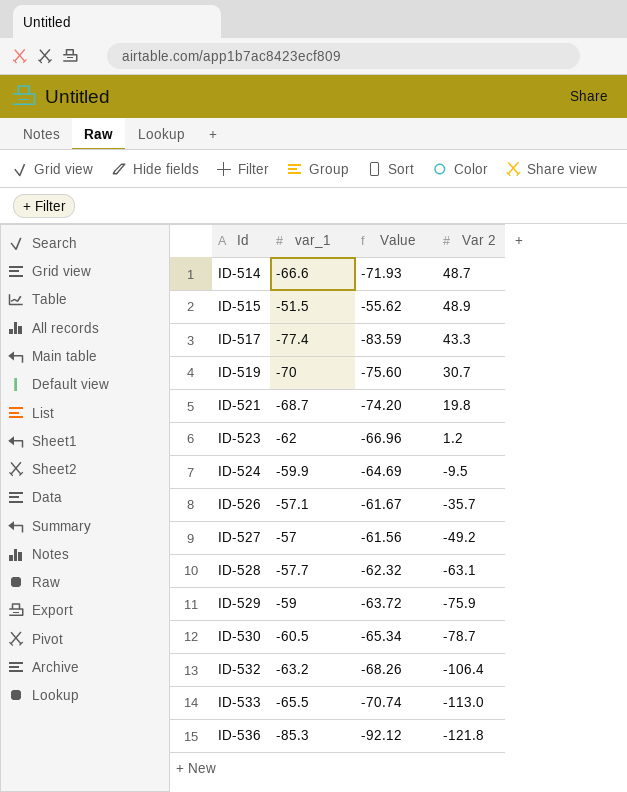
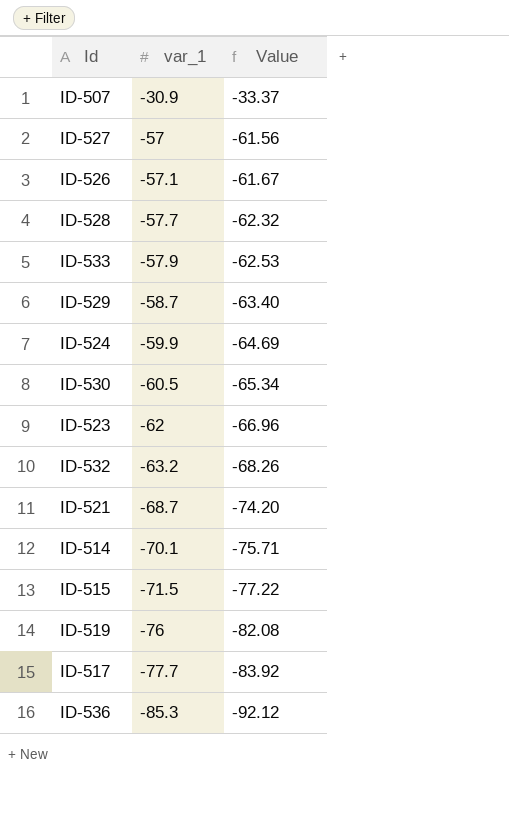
row order: Id ascending -> var_1 descending
column Var 2 | position: 4 -> none
row ID-507: none -> -30.9 | -33.37
ID-533 | var_1: -65.5 -> -57.9
ID-533 | Value: -70.74 -> -62.53
ID-529 | var_1: -59 -> -58.7
ID-529 | Value: -63.72 -> -63.40
ID-514 | var_1: -66.6 -> -70.1
ID-514 | Value: -71.93 -> -75.71
ID-515 | var_1: -51.5 -> -71.5
ID-515 | Value: -55.62 -> -77.22
ID-519 | var_1: -70 -> -76
ID-519 | Value: -75.60 -> -82.08
ID-517 | var_1: -77.4 -> -77.7
ID-517 | Value: -83.59 -> -83.92

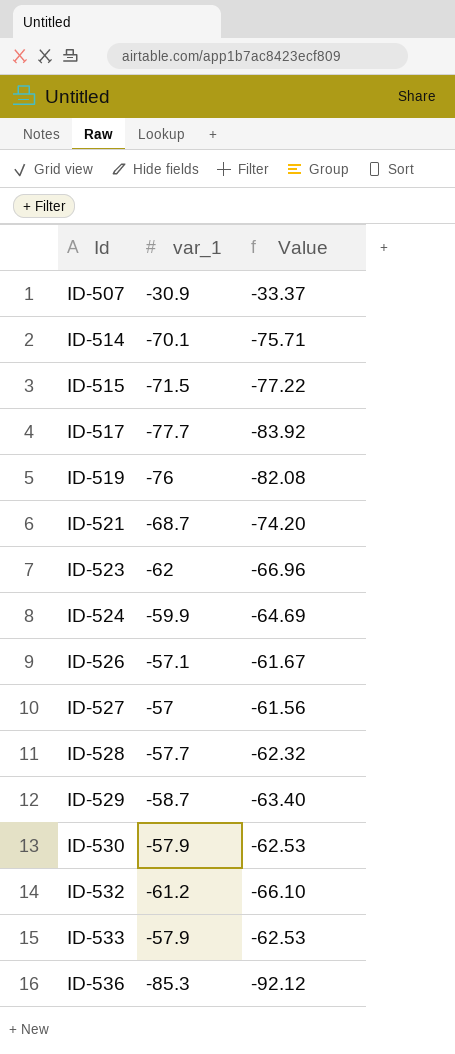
row order: var_1 descending -> Id ascending
ID-530 | var_1: -60.5 -> -57.9
ID-530 | Value: -65.34 -> -62.53
ID-532 | var_1: -63.2 -> -61.2
ID-532 | Value: -68.26 -> -66.10

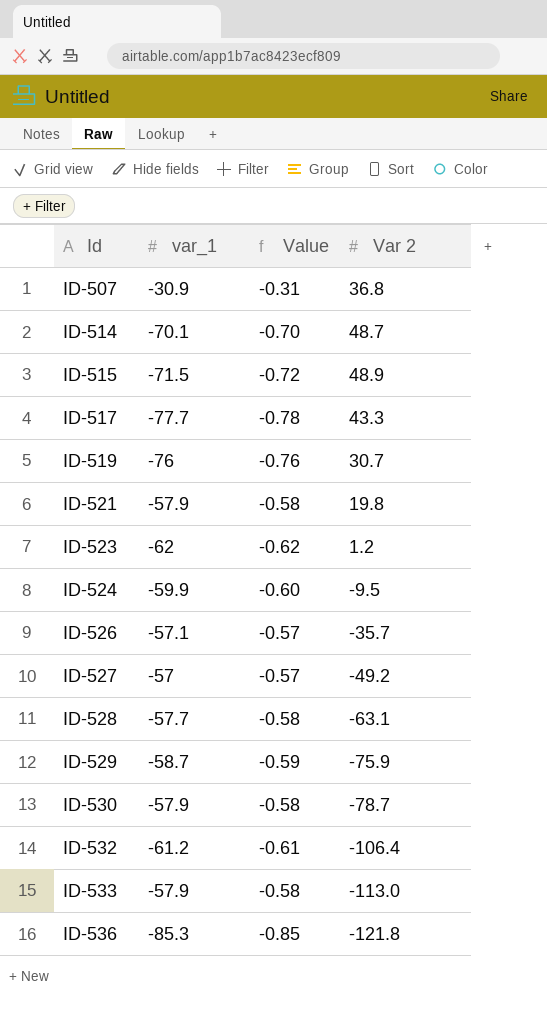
column Value | formula: [var_1] * 1.08 -> [var_1] * 0.01
column Var 2 | position: none -> 4
ID-521 | var_1: -68.7 -> -57.9

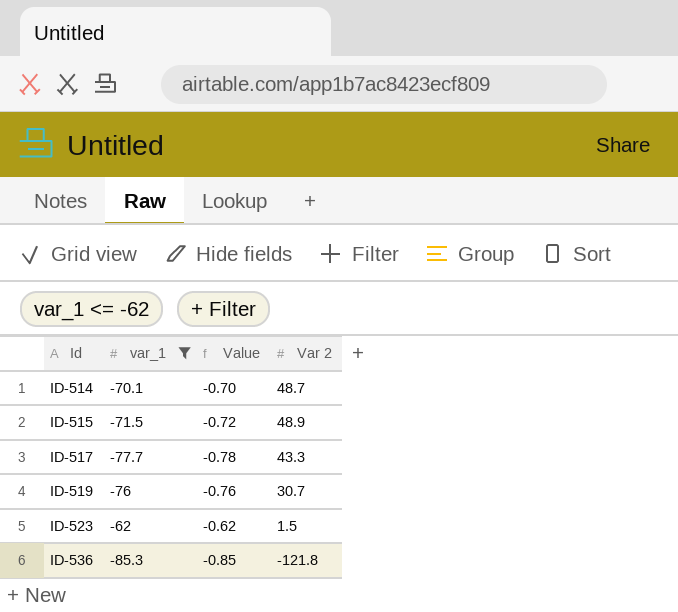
filter: none -> var_1 <= -62
ID-523 | Var 2: 1.2 -> 1.5

